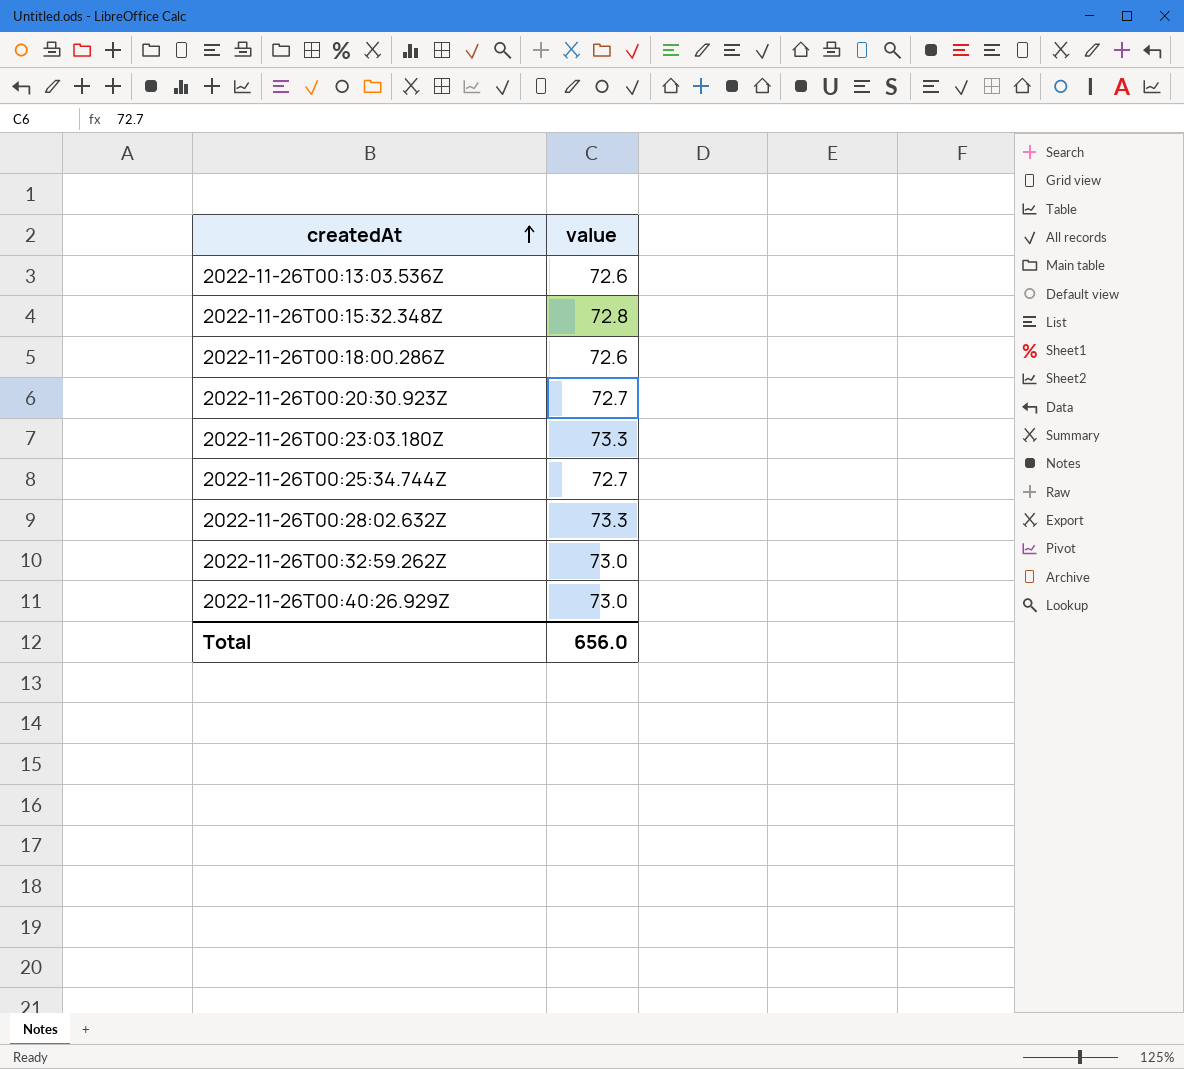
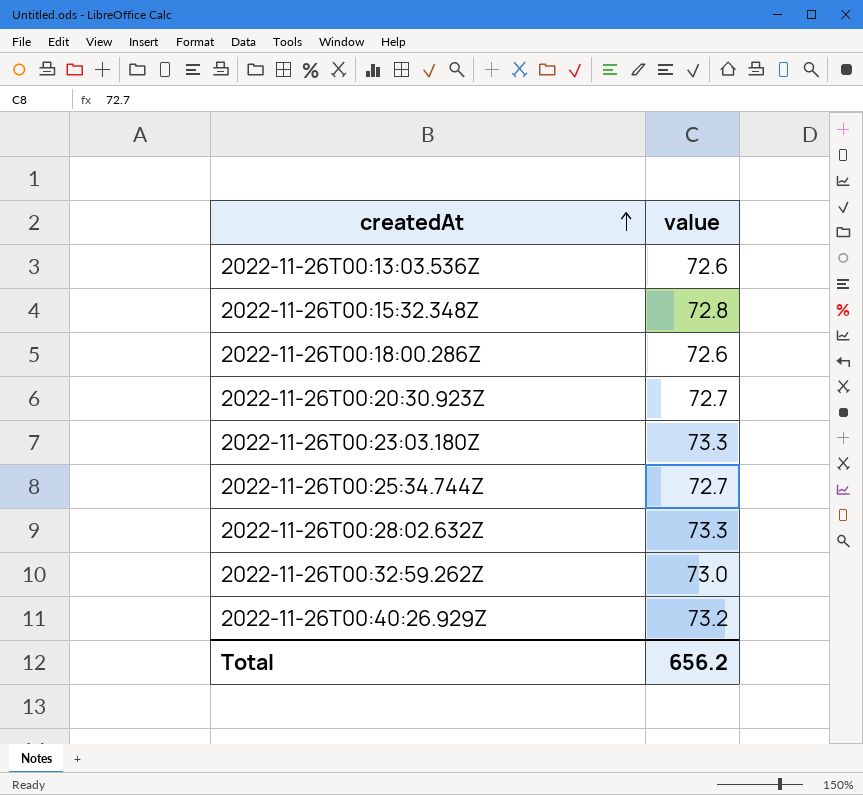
2022-11-26T00:40:26.929Z | value: 73.0 -> 73.2
Total | value: 656.0 -> 656.2

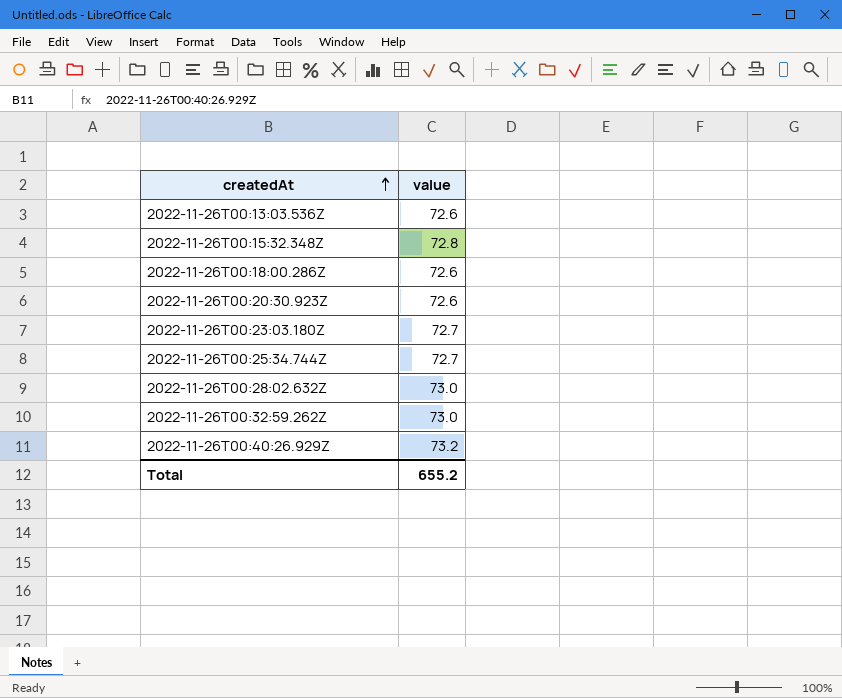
2022-11-26T00:20:30.923Z | value: 72.7 -> 72.6
2022-11-26T00:23:03.180Z | value: 73.3 -> 72.7
2022-11-26T00:28:02.632Z | value: 73.3 -> 73.0
Total | value: 656.2 -> 655.2

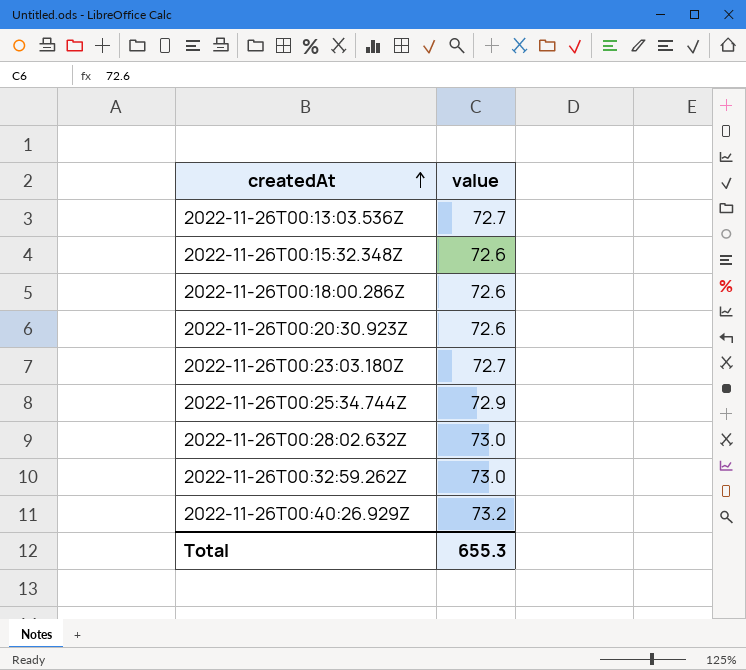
2022-11-26T00:13:03.536Z | value: 72.6 -> 72.7
2022-11-26T00:15:32.348Z | value: 72.8 -> 72.6
2022-11-26T00:25:34.744Z | value: 72.7 -> 72.9
Total | value: 655.2 -> 655.3

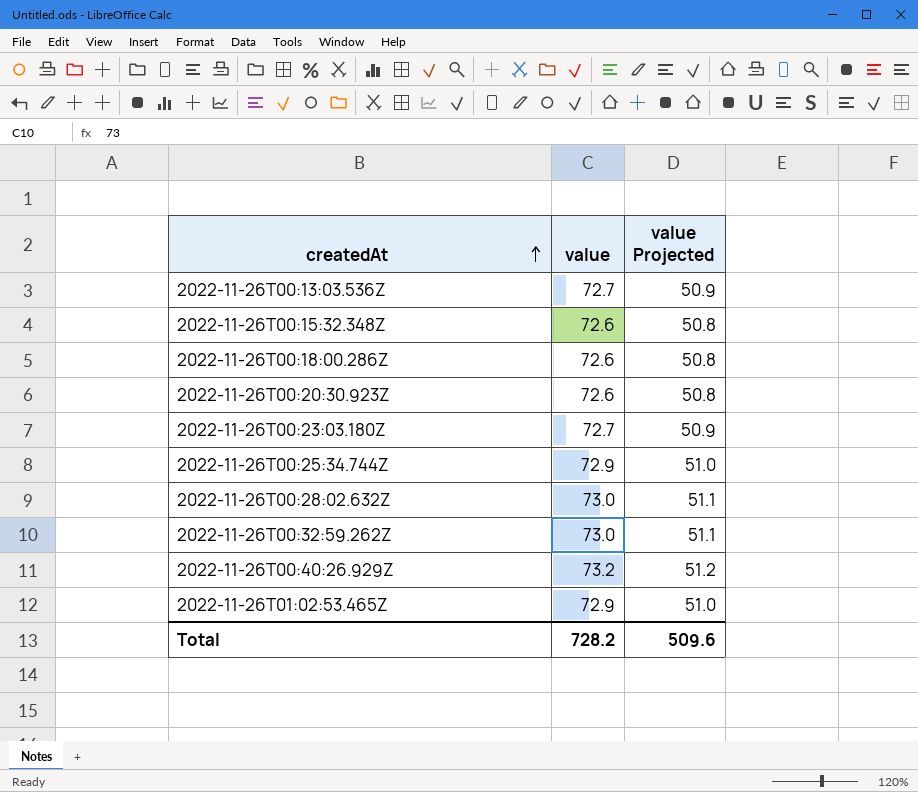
column value Projected | formula: none -> [value] * 0.7
row 2022-11-26T01:02:53.465Z: none -> 72.9 | 51.0
Total | value: 655.3 -> 728.2

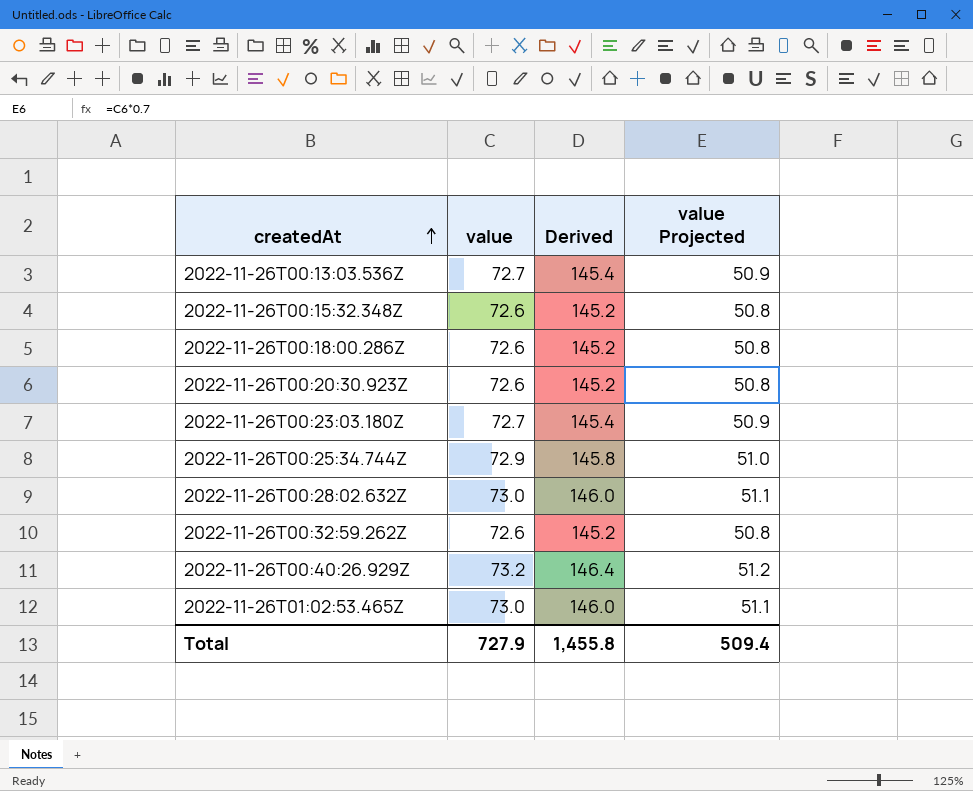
column Derived | formula: none -> [value] * 2
2022-11-26T00:32:59.262Z | value: 73.0 -> 72.6
2022-11-26T00:32:59.262Z | value Projected: 51.1 -> 50.8
2022-11-26T01:02:53.465Z | value: 72.9 -> 73.0
2022-11-26T01:02:53.465Z | value Projected: 51.0 -> 51.1
Total | value: 728.2 -> 727.9
Total | value Projected: 509.6 -> 509.4

